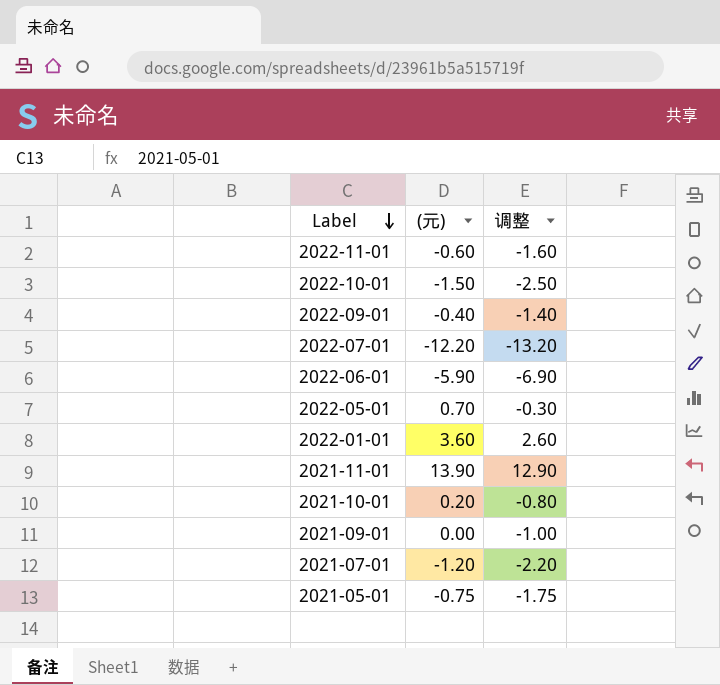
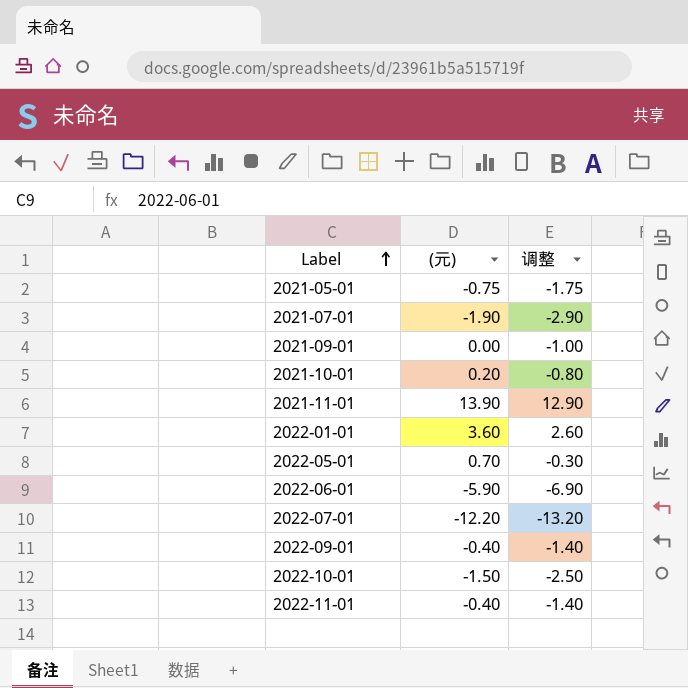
row order: Label descending -> Label ascending
2021-07-01 | (元): -1.20 -> -1.90
2021-07-01 | 调整: -2.20 -> -2.90
2022-11-01 | (元): -0.60 -> -0.40
2022-11-01 | 调整: -1.60 -> -1.40

